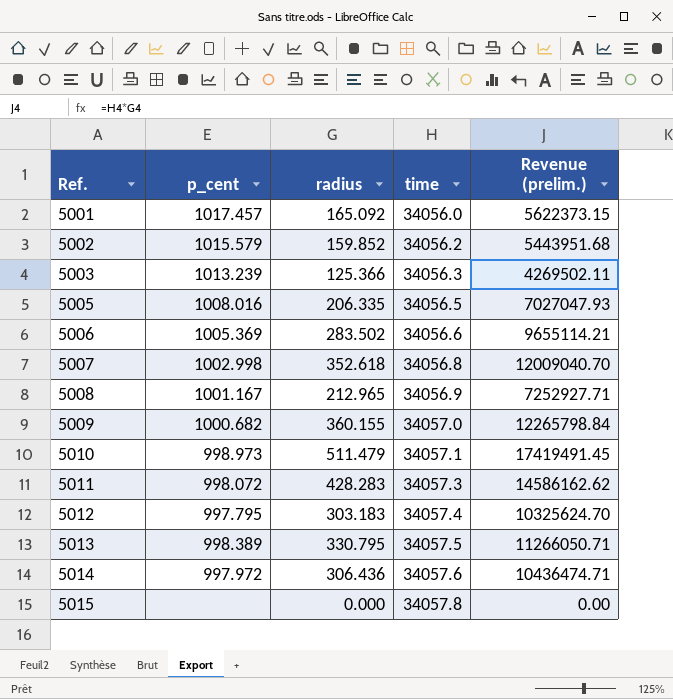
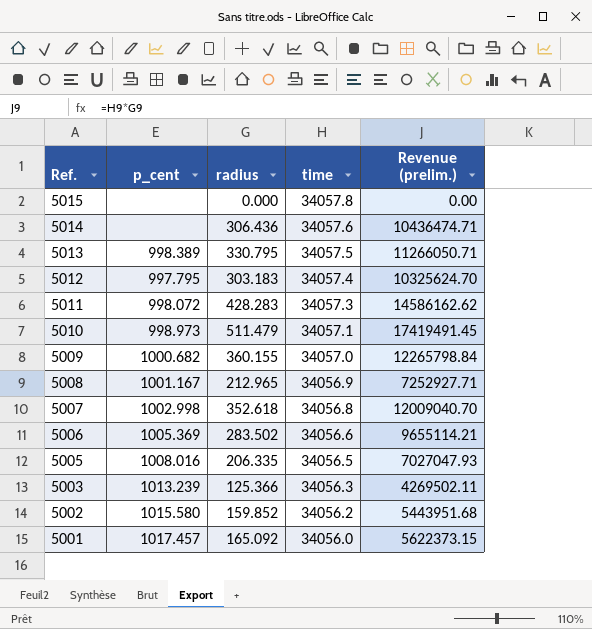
row order: Ref. ascending -> Ref. descending
5014 | p_cent: 997.972 -> none
5002 | p_cent: 1015.579 -> 1015.580

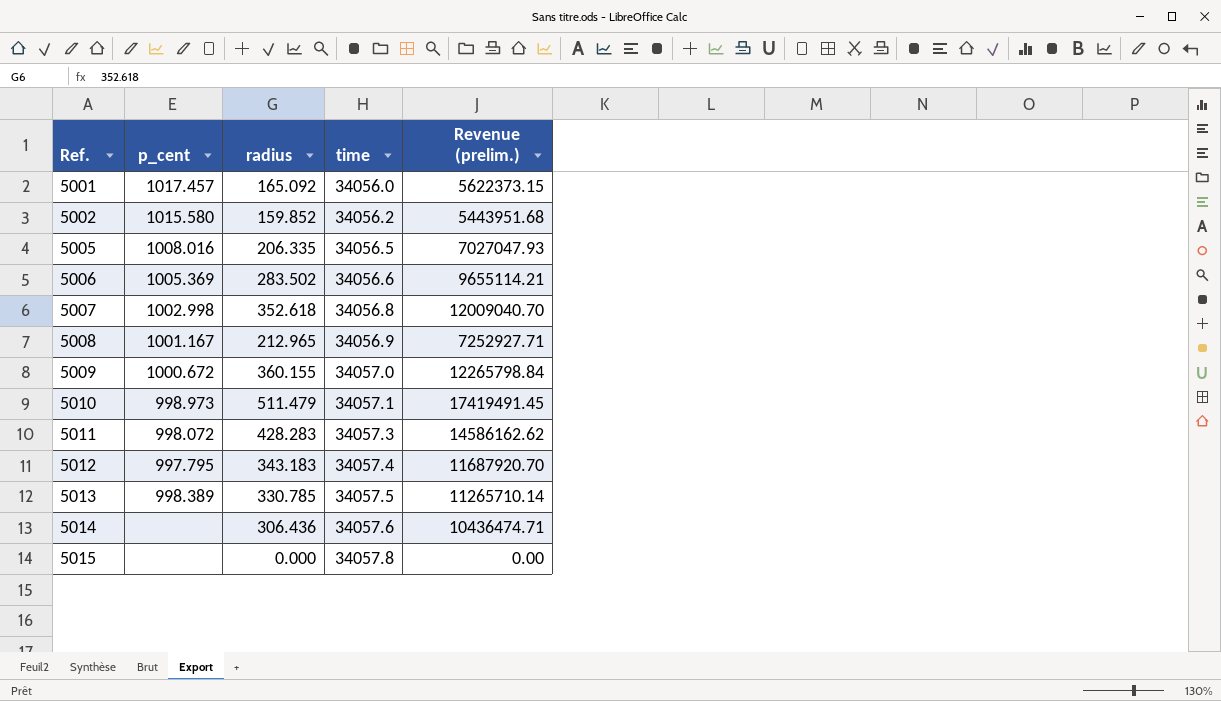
row order: Ref. descending -> Ref. ascending
row 5003: 1013.239 | 125.366 | 34056.3 | 4269502.11 -> none
5009 | p_cent: 1000.682 -> 1000.672
5012 | radius: 303.183 -> 343.183
5012 | Revenue (prelim.): 10325624.70 -> 11687920.70
5013 | radius: 330.795 -> 330.785
5013 | Revenue (prelim.): 11266050.71 -> 11265710.14

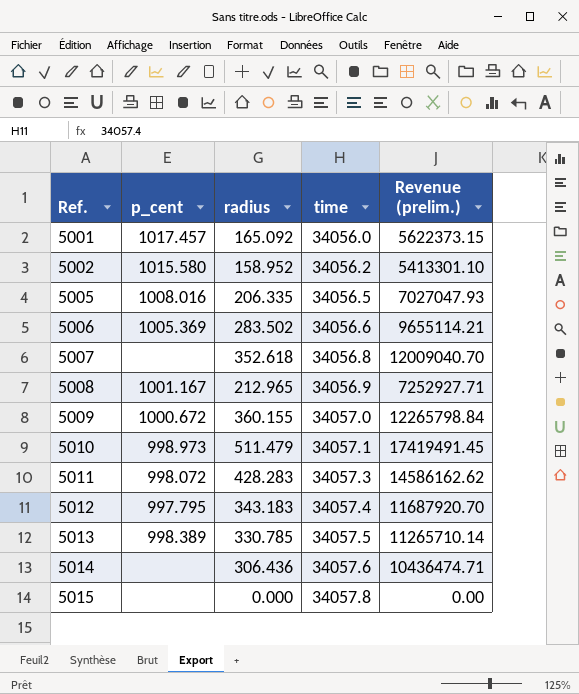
5002 | radius: 159.852 -> 158.952
5002 | Revenue (prelim.): 5443951.68 -> 5413301.10
5007 | p_cent: 1002.998 -> none

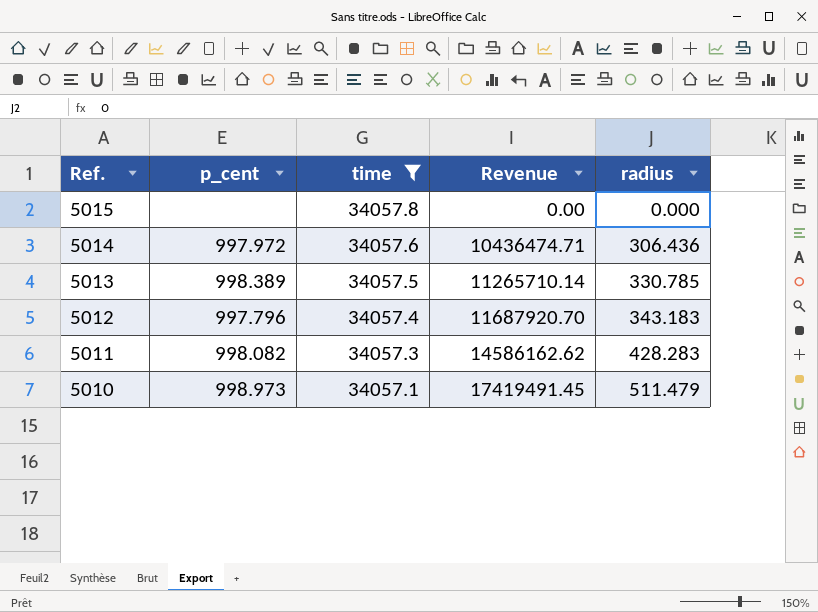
filter: none -> time >= 34057.1
row order: Ref. ascending -> Ref. descending
column name: Revenue (prelim.) -> Revenue
column radius | position: 3 -> 5
5014 | p_cent: none -> 997.972
5012 | p_cent: 997.795 -> 997.796
5011 | p_cent: 998.072 -> 998.082

